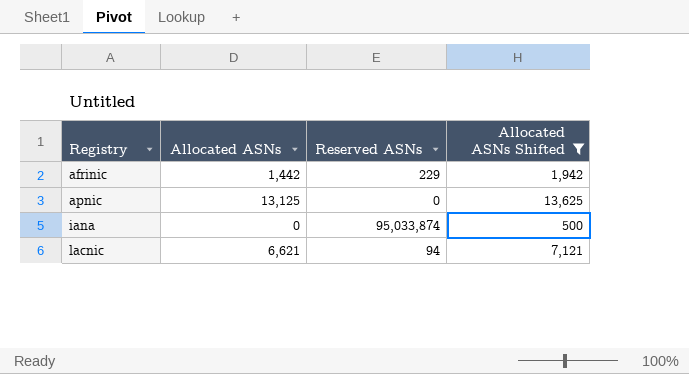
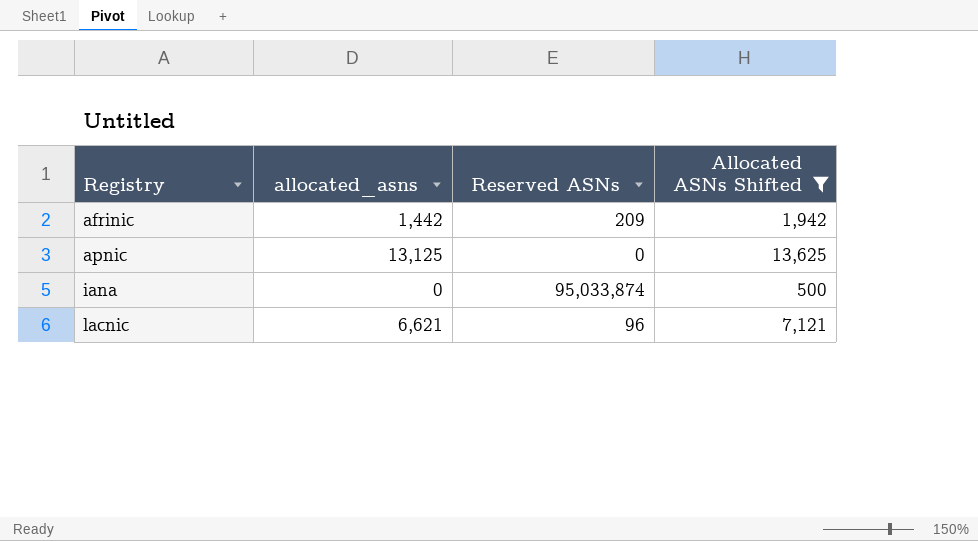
column name: Allocated ASNs -> allocated_asns
afrinic | Reserved ASNs: 229 -> 209
lacnic | Reserved ASNs: 94 -> 96

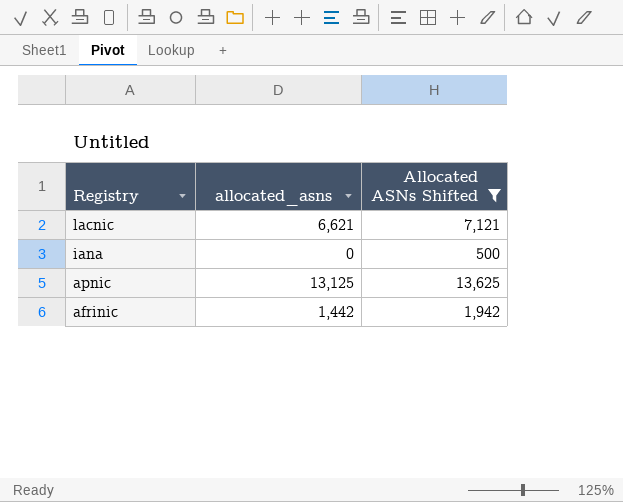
row order: Registry ascending -> Registry descending
column Reserved ASNs | position: 3 -> none

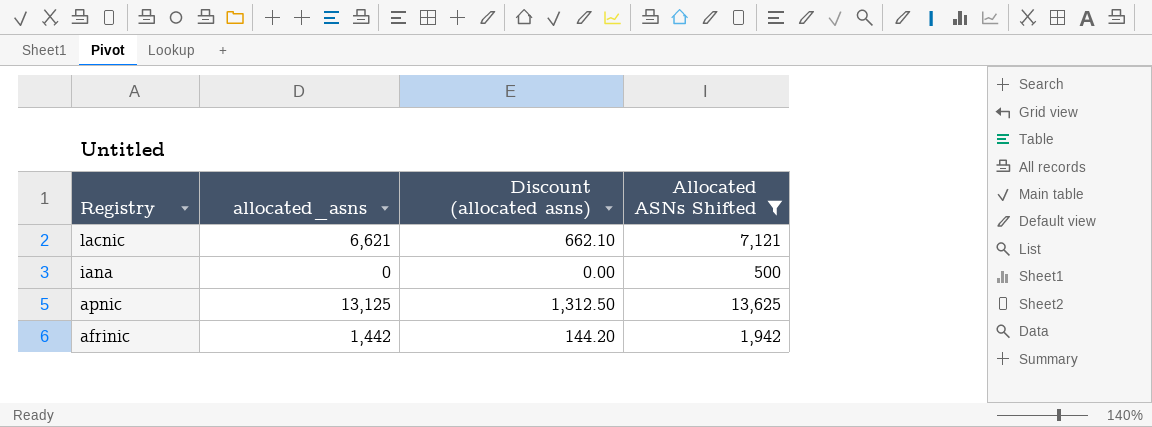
column Discount (allocated asns) | formula: none -> [allocated_asns] * 0.1

